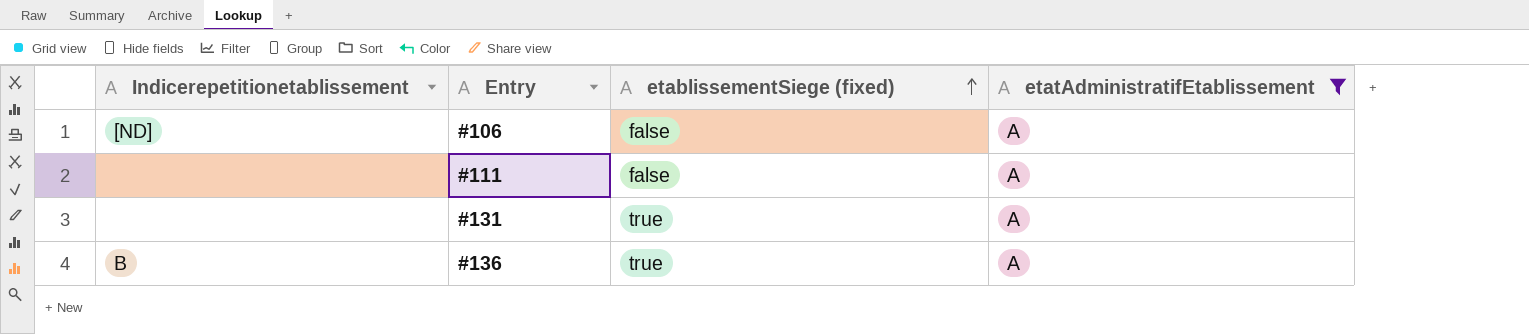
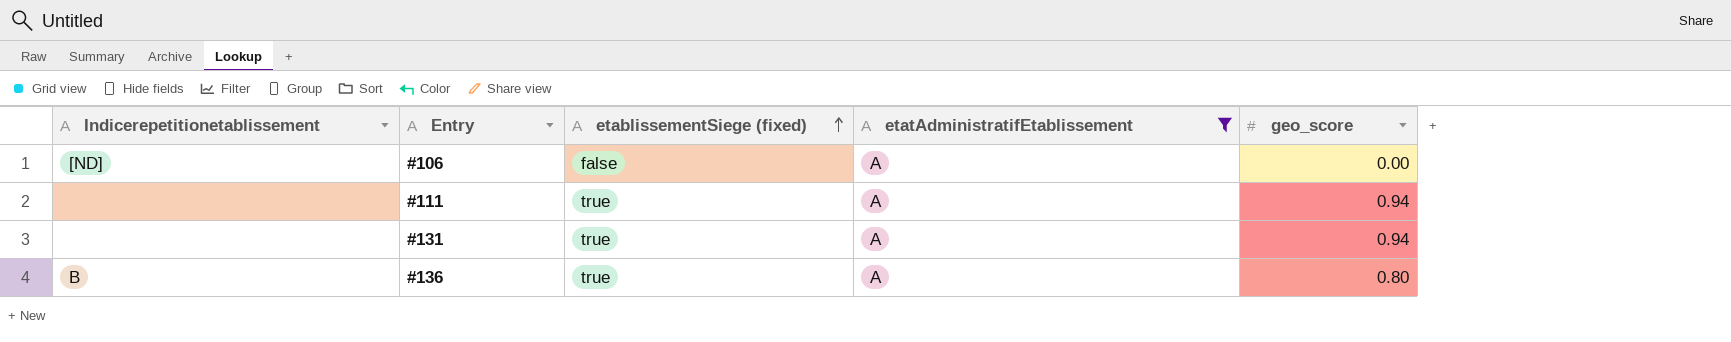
column geo_score | position: none -> 5
#111 | etablissementSiege (fixed): false -> true

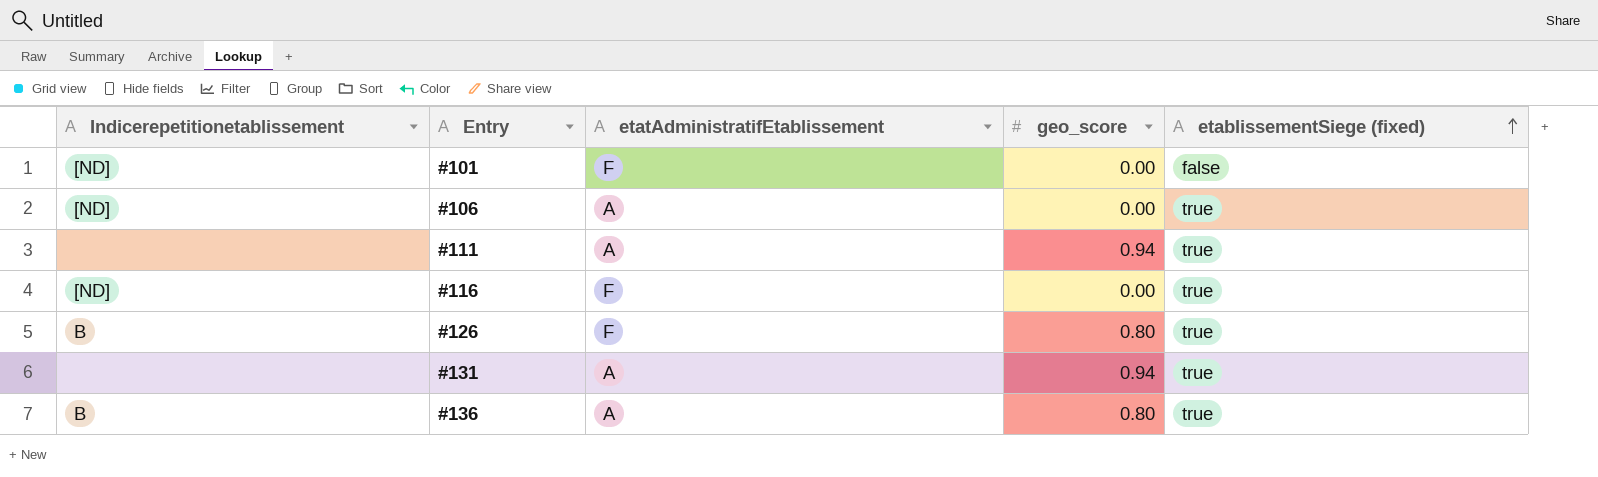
filter: etatAdministratifEtablissement = A -> none
column etablissementSiege (fixed) | position: 3 -> 5
#106 | etablissementSiege (fixed): false -> true

